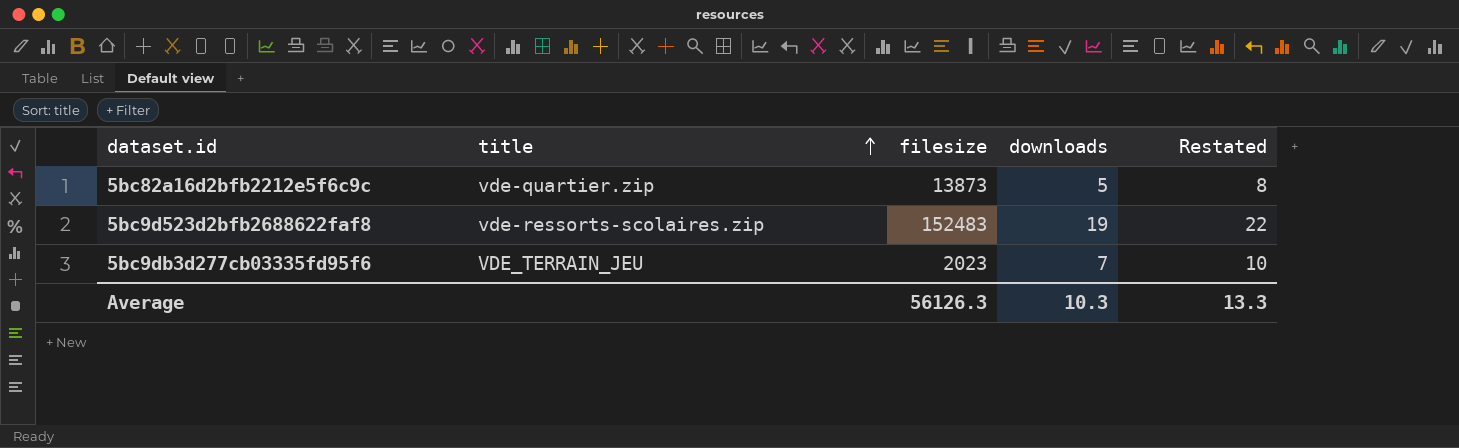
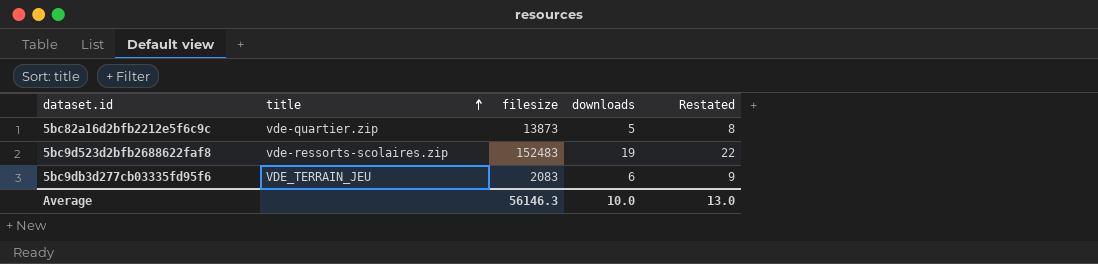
5bc9db3d277cb03335fd95f6 | filesize: 2023 -> 2083
5bc9db3d277cb03335fd95f6 | downloads: 7 -> 6
5bc9db3d277cb03335fd95f6 | Restated: 10 -> 9
Average | filesize: 56126.3 -> 56146.3
Average | downloads: 10.3 -> 10.0
Average | Restated: 13.3 -> 13.0

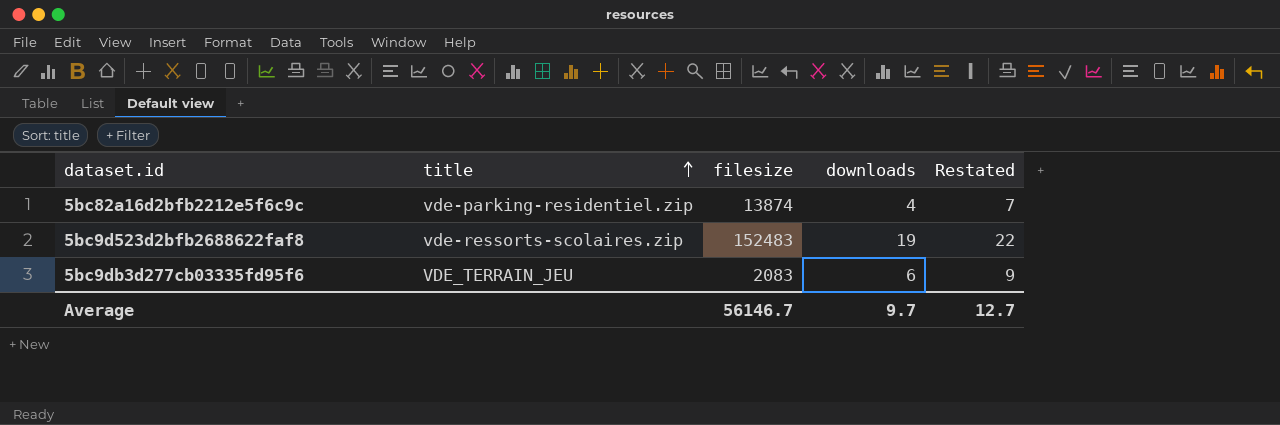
5bc82a16d2bfb2212e5f6c9c | title: vde-quartier.zip -> vde-parking-residentiel.zip
5bc82a16d2bfb2212e5f6c9c | filesize: 13873 -> 13874
5bc82a16d2bfb2212e5f6c9c | downloads: 5 -> 4
5bc82a16d2bfb2212e5f6c9c | Restated: 8 -> 7
Average | filesize: 56146.3 -> 56146.7
Average | downloads: 10.0 -> 9.7
Average | Restated: 13.0 -> 12.7

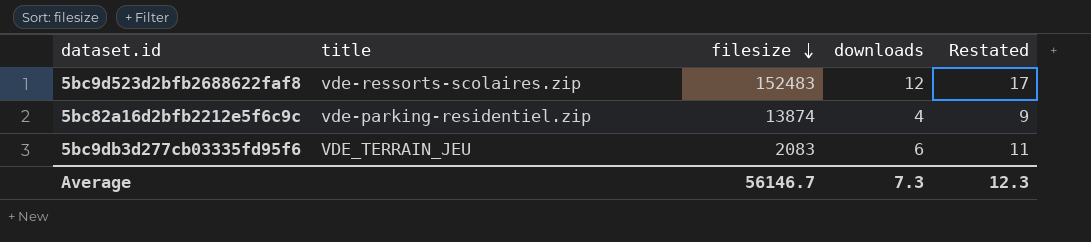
row order: title ascending -> filesize descending
column Restated | formula: [downloads] + 3 -> [downloads] + 5
5bc9d523d2bfb2688622faf8 | downloads: 19 -> 12
Average | downloads: 9.7 -> 7.3
Average | Restated: 12.7 -> 12.3

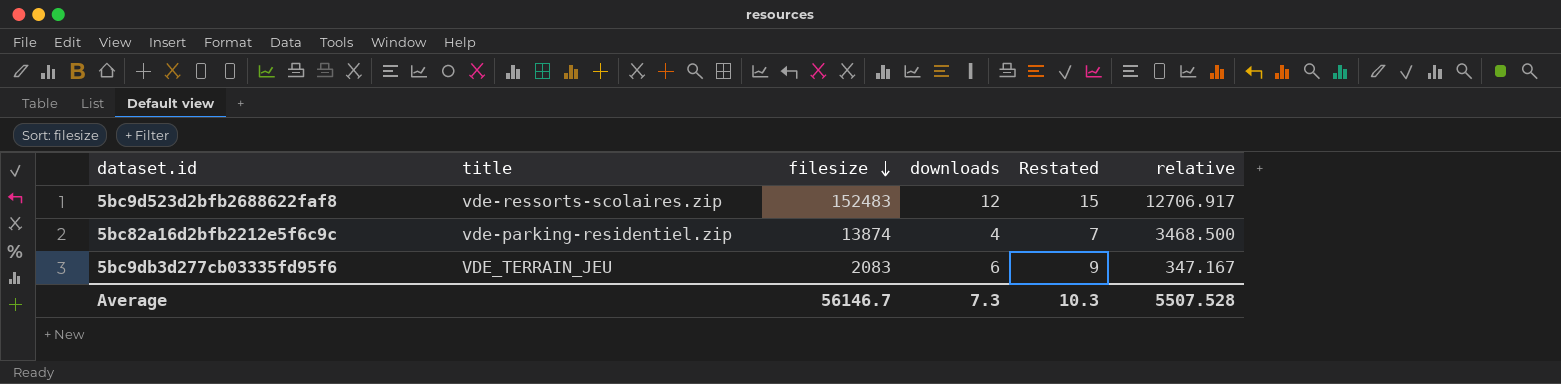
column Restated | formula: [downloads] + 5 -> [downloads] + 3
column relative | formula: none -> [filesize] / [downloads]
Average | Restated: 12.3 -> 10.3

